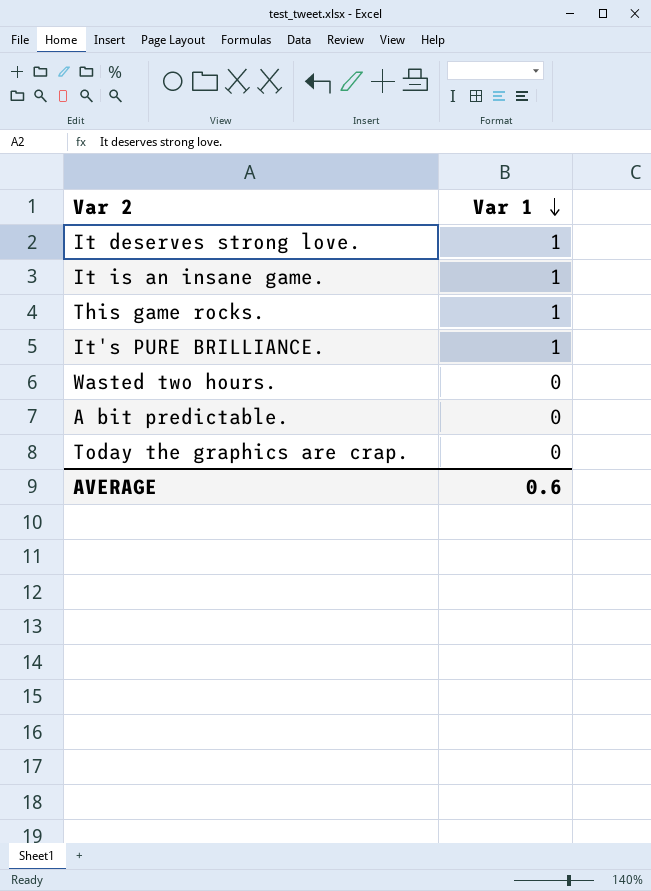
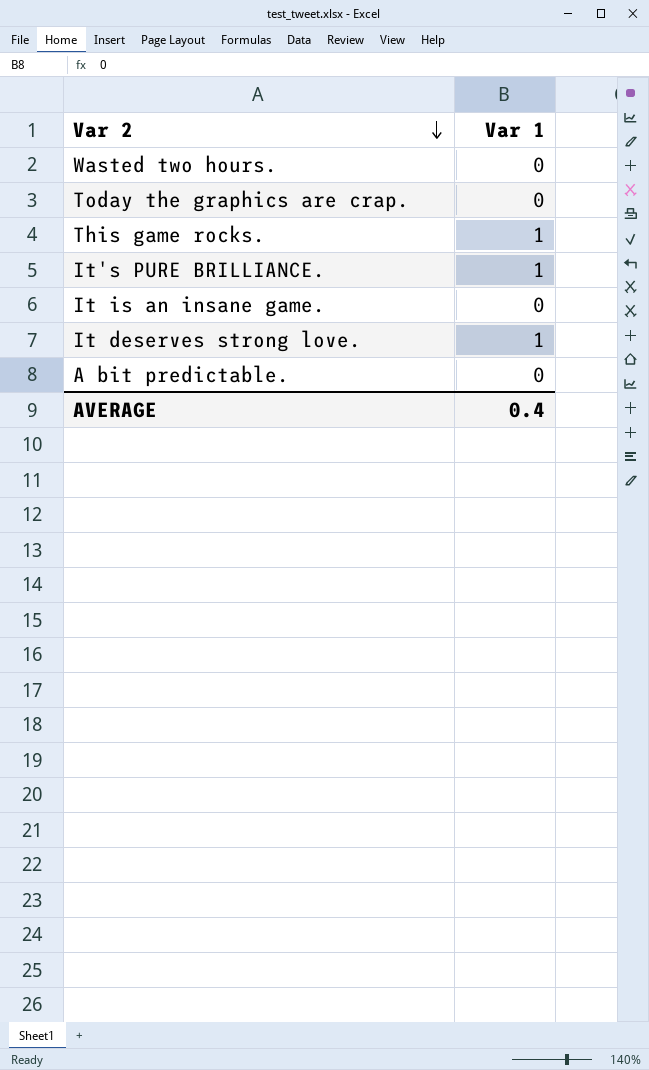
row order: Var 1 descending -> Var 2 descending
It is an insane game. | Var 1: 1 -> 0
AVERAGE | Var 1: 0.6 -> 0.4

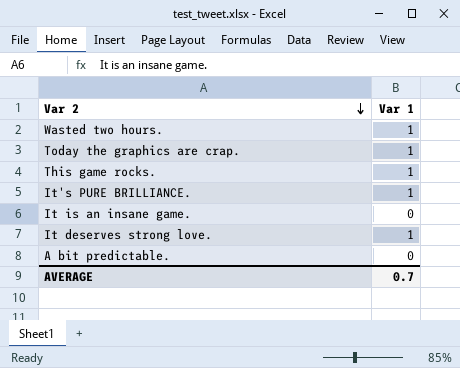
Wasted two hours. | Var 1: 0 -> 1
Today the graphics are crap. | Var 1: 0 -> 1
AVERAGE | Var 1: 0.4 -> 0.7

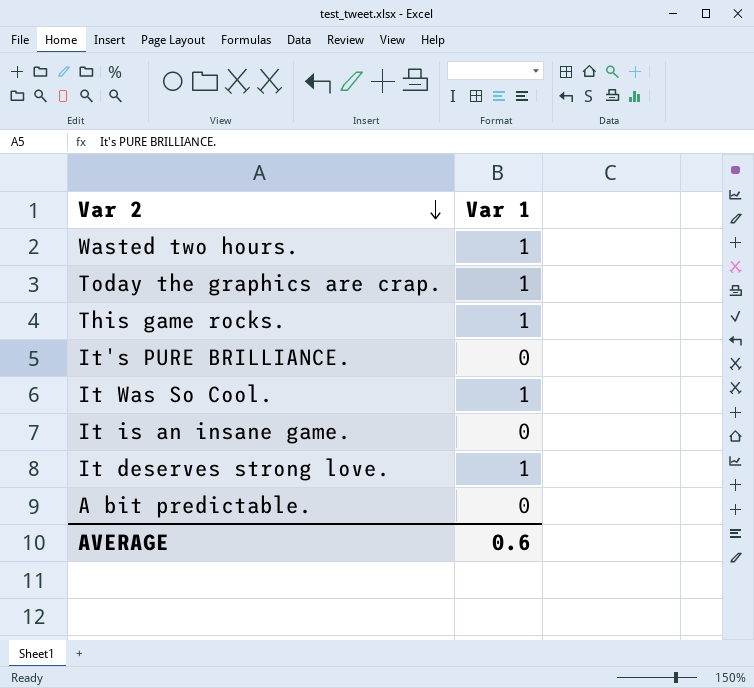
It's PURE BRILLIANCE. | Var 1: 1 -> 0
row It Was So Cool.: none -> 1
AVERAGE | Var 1: 0.7 -> 0.6

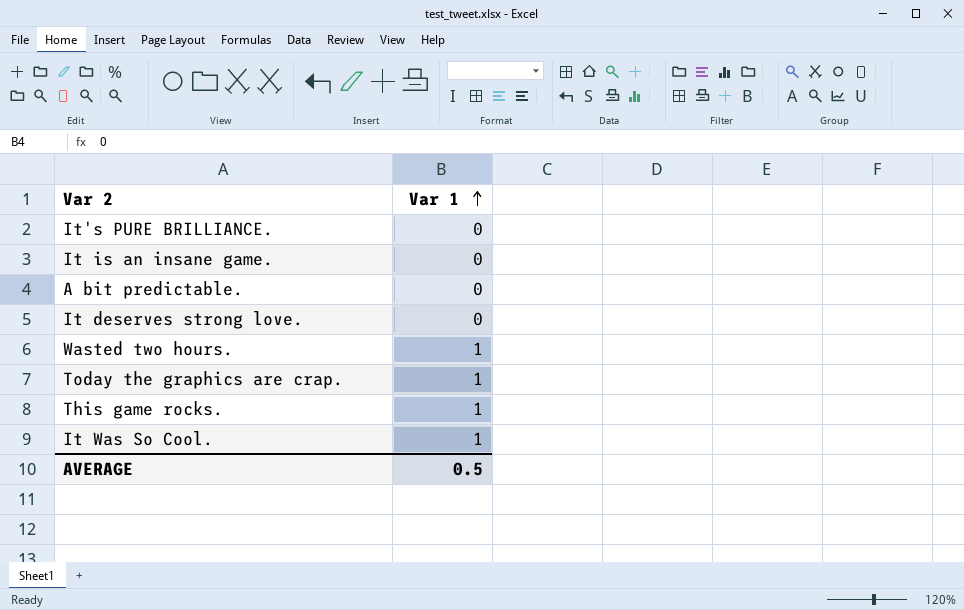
row order: Var 2 descending -> Var 1 ascending
It deserves strong love. | Var 1: 1 -> 0
AVERAGE | Var 1: 0.6 -> 0.5

